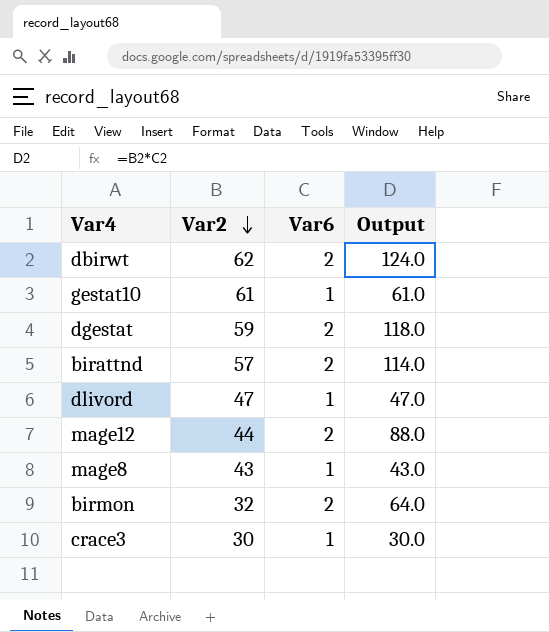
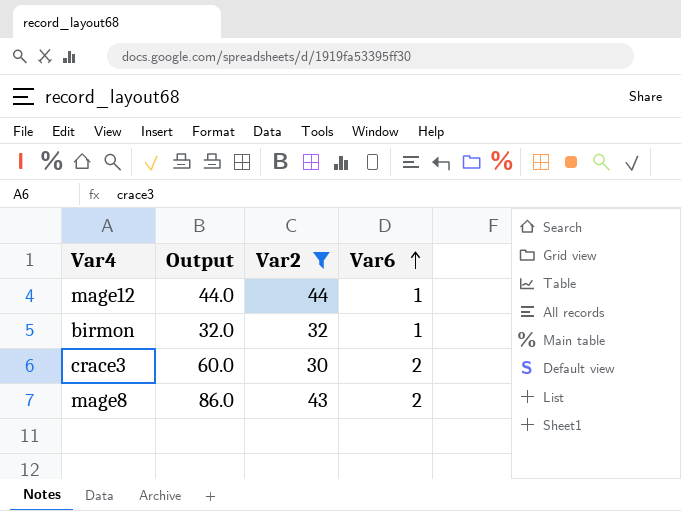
filter: none -> Var2 <= 44
row order: Var2 descending -> Var6 ascending
column Output | position: 4 -> 2
mage12 | Output: 88.0 -> 44.0
mage12 | Var6: 2 -> 1
birmon | Output: 64.0 -> 32.0
birmon | Var6: 2 -> 1
crace3 | Output: 30.0 -> 60.0
crace3 | Var6: 1 -> 2
mage8 | Output: 43.0 -> 86.0
mage8 | Var6: 1 -> 2

